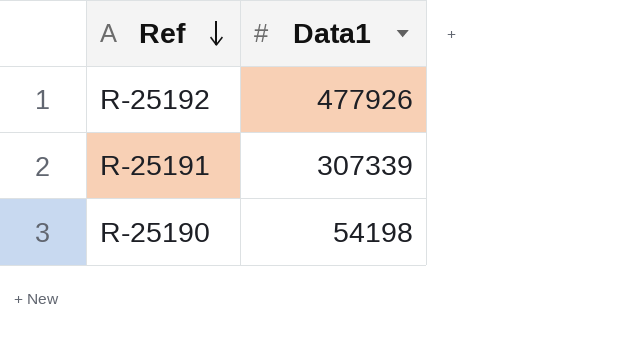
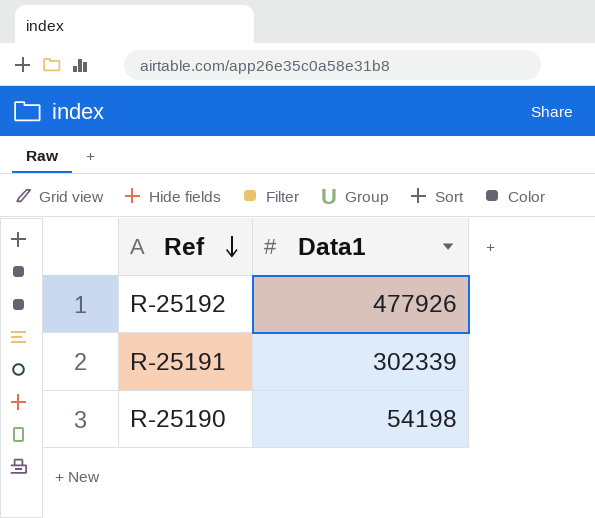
R-25191 | Data1: 307339 -> 302339

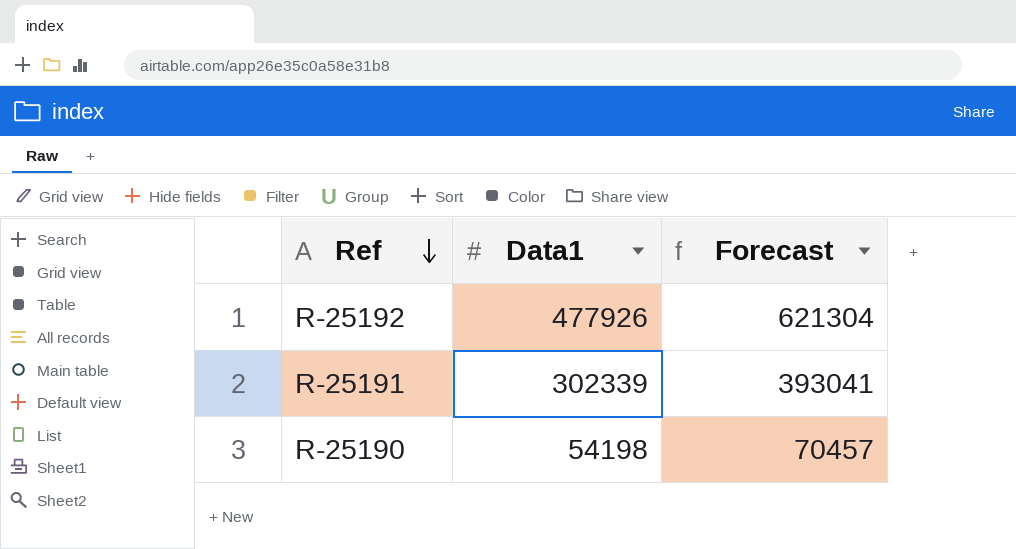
column Forecast | formula: none -> [Data1] * 1.3

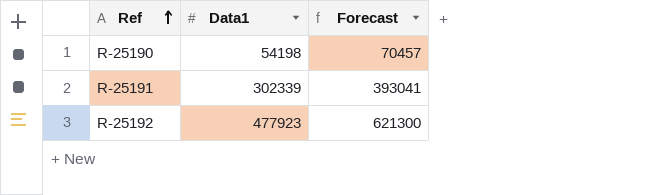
row order: Ref descending -> Ref ascending
R-25192 | Data1: 477926 -> 477923
R-25192 | Forecast: 621304 -> 621300

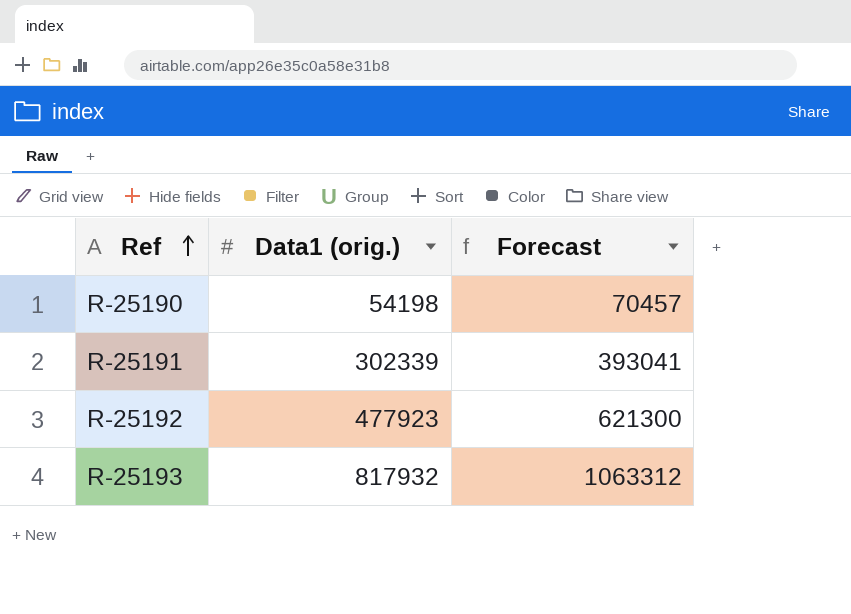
column name: Data1 -> Data1 (orig.)
row R-25193: none -> 817932 | 1063312

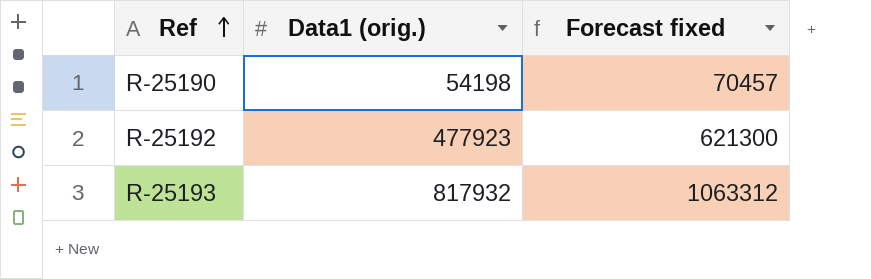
column name: Forecast -> Forecast fixed
row R-25191: 302339 | 393041 -> none

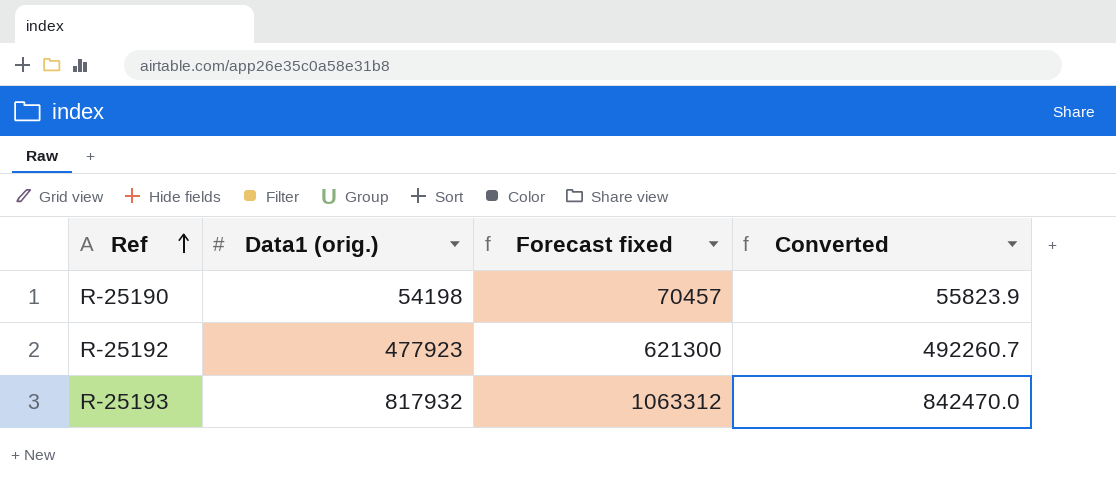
column Converted | formula: none -> [Data1 (orig.)] * 1.03

